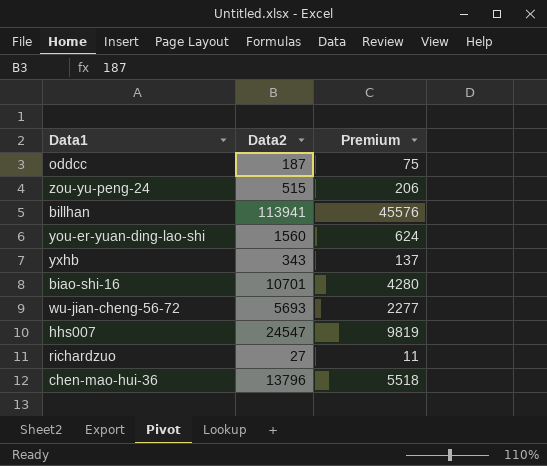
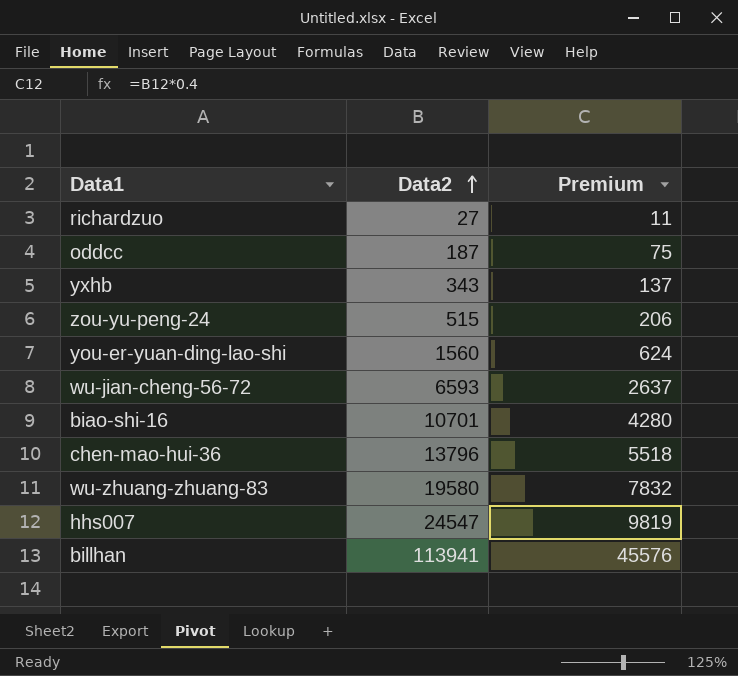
row order: none -> Data2 ascending
wu-jian-cheng-56-72 | Data2: 5693 -> 6593
wu-jian-cheng-56-72 | Premium: 2277 -> 2637
row wu-zhuang-zhuang-83: none -> 19580 | 7832

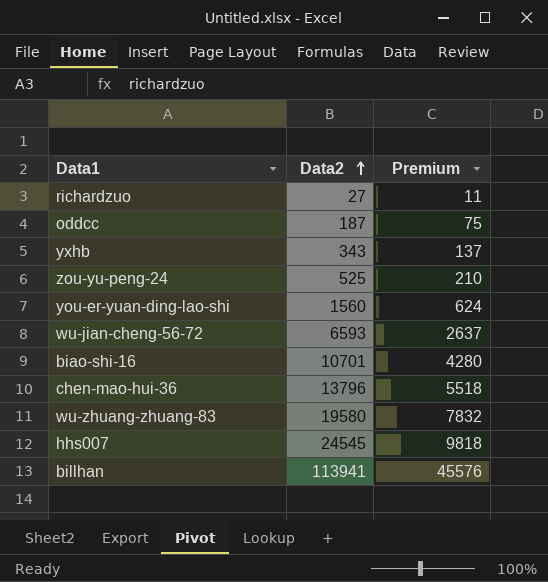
zou-yu-peng-24 | Data2: 515 -> 525
zou-yu-peng-24 | Premium: 206 -> 210
hhs007 | Data2: 24547 -> 24545
hhs007 | Premium: 9819 -> 9818

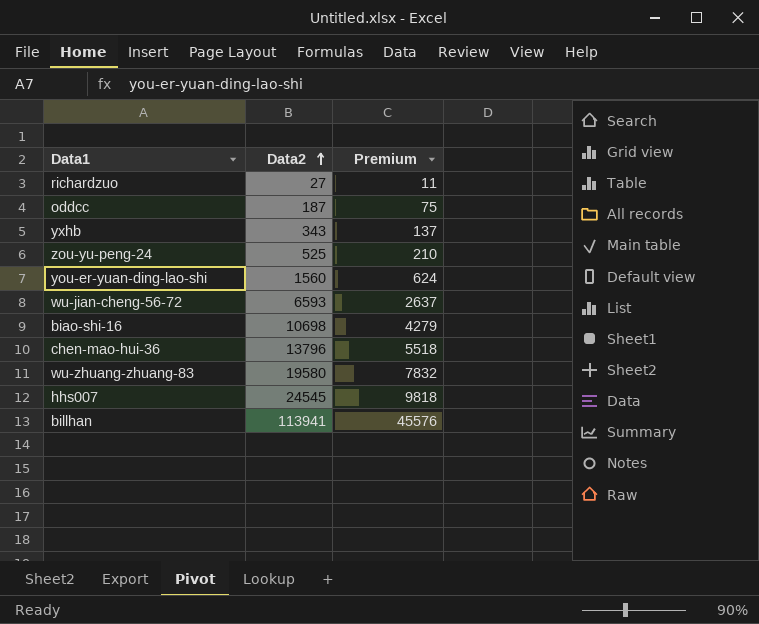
biao-shi-16 | Data2: 10701 -> 10698
biao-shi-16 | Premium: 4280 -> 4279

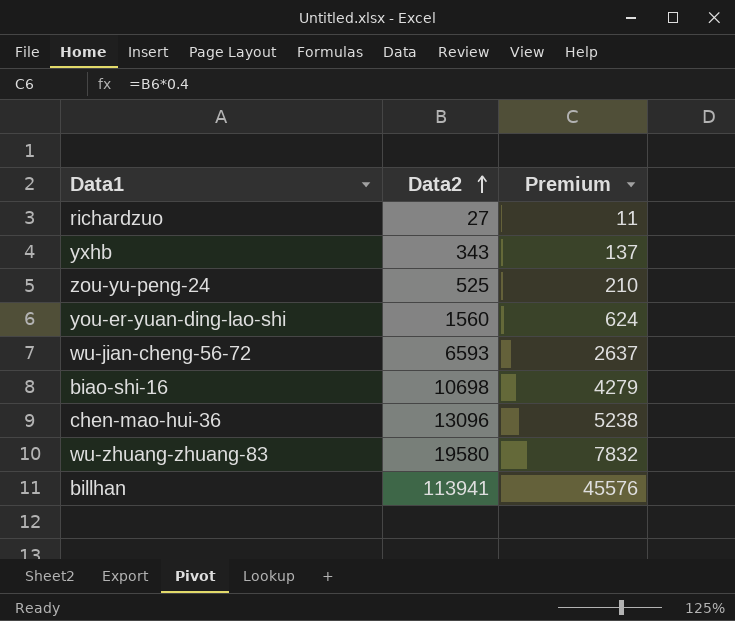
row oddcc: 187 | 75 -> none
row hhs007: 24545 | 9818 -> none
chen-mao-hui-36 | Data2: 13796 -> 13096
chen-mao-hui-36 | Premium: 5518 -> 5238

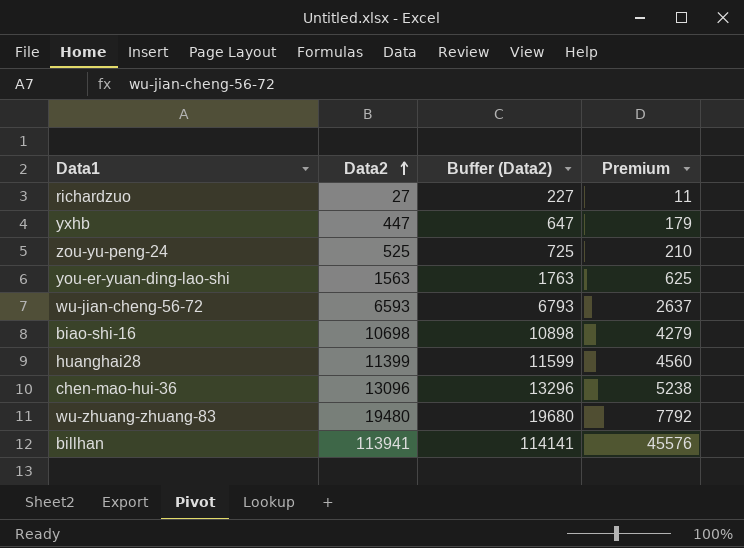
column Buffer (Data2) | formula: none -> [Data2] + 200
yxhb | Data2: 343 -> 447
yxhb | Premium: 137 -> 179
you-er-yuan-ding-lao-shi | Data2: 1560 -> 1563
you-er-yuan-ding-lao-shi | Premium: 624 -> 625
row huanghai28: none -> 11399 | 11599 | 4560
wu-zhuang-zhuang-83 | Data2: 19580 -> 19480
wu-zhuang-zhuang-83 | Premium: 7832 -> 7792

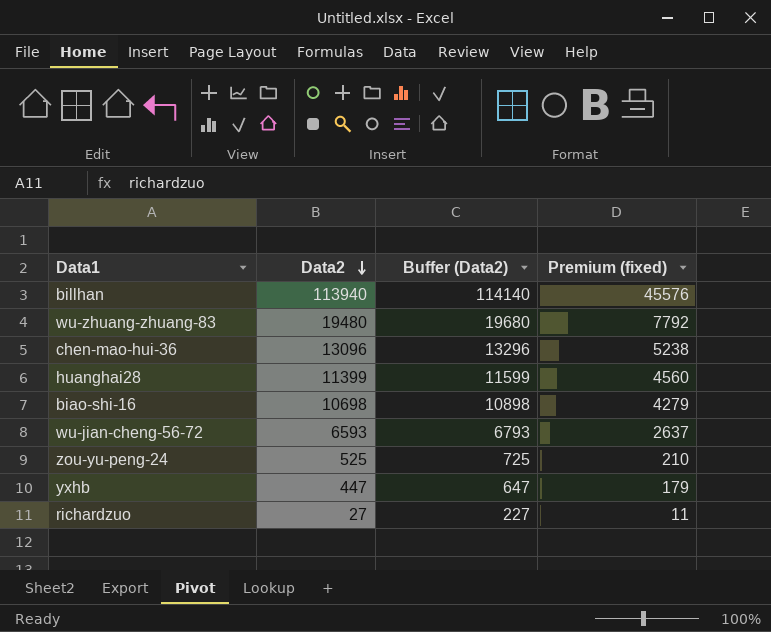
row order: Data2 ascending -> Data2 descending
column name: Premium -> Premium (fixed)
row you-er-yuan-ding-lao-shi: 1563 | 1763 | 625 -> none
billhan | Data2: 113941 -> 113940
billhan | Buffer (Data2): 114141 -> 114140

